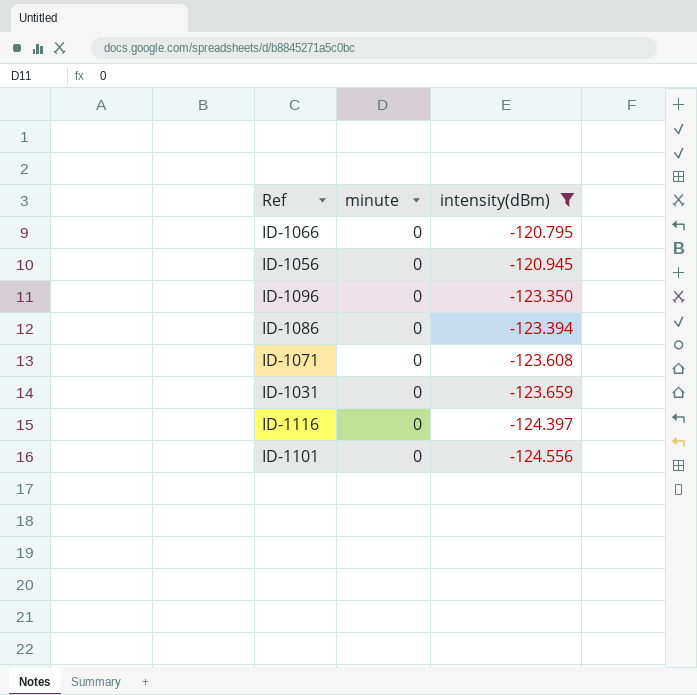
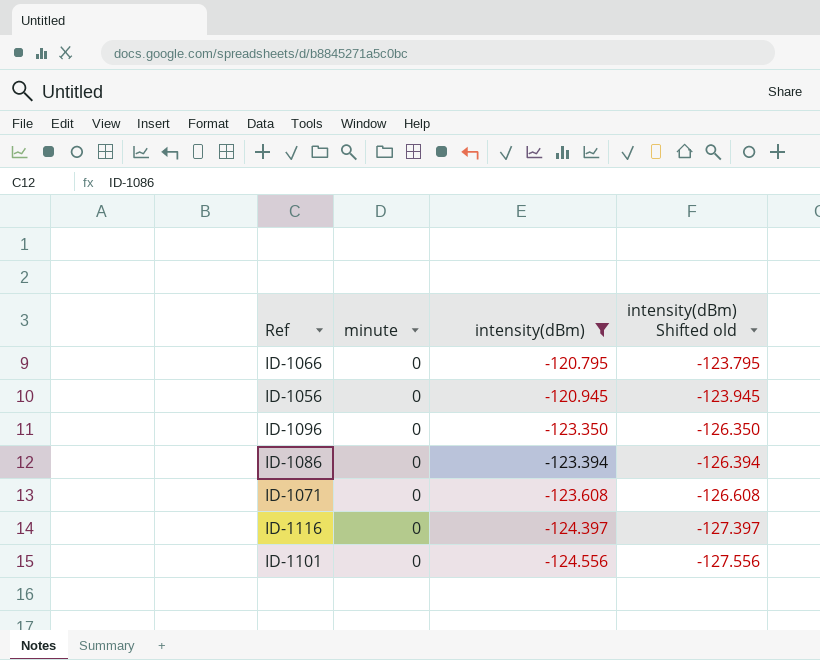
column intensity(dBm) Shifted old | formula: none -> [intensity(dBm)] - 3
row ID-1031: 0 | -123.659 -> none

